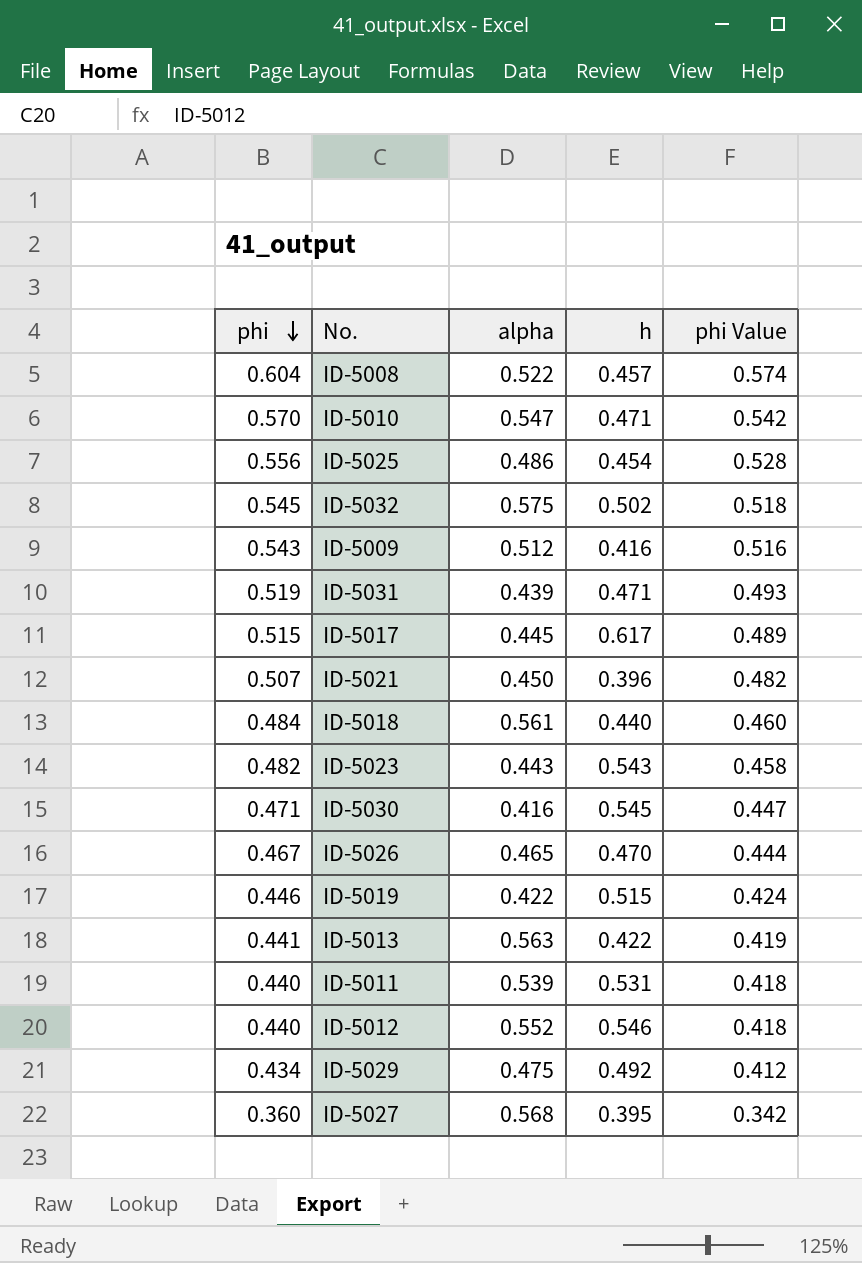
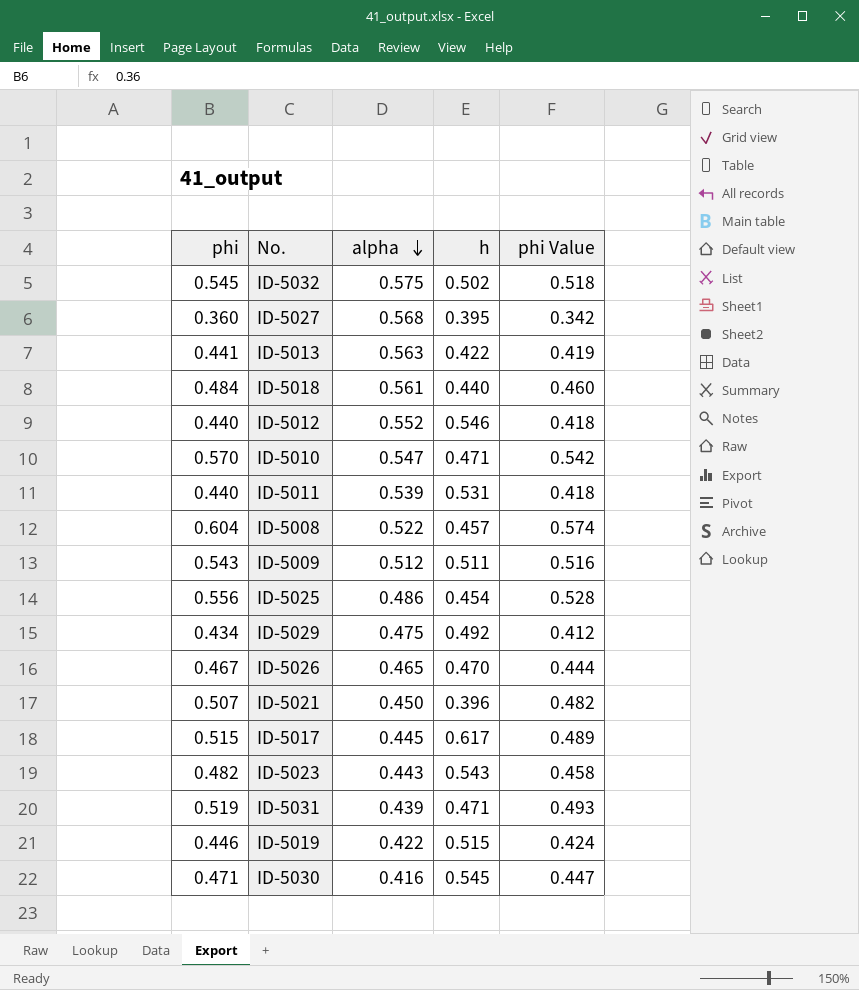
row order: phi descending -> alpha descending
ID-5009 | h: 0.416 -> 0.511

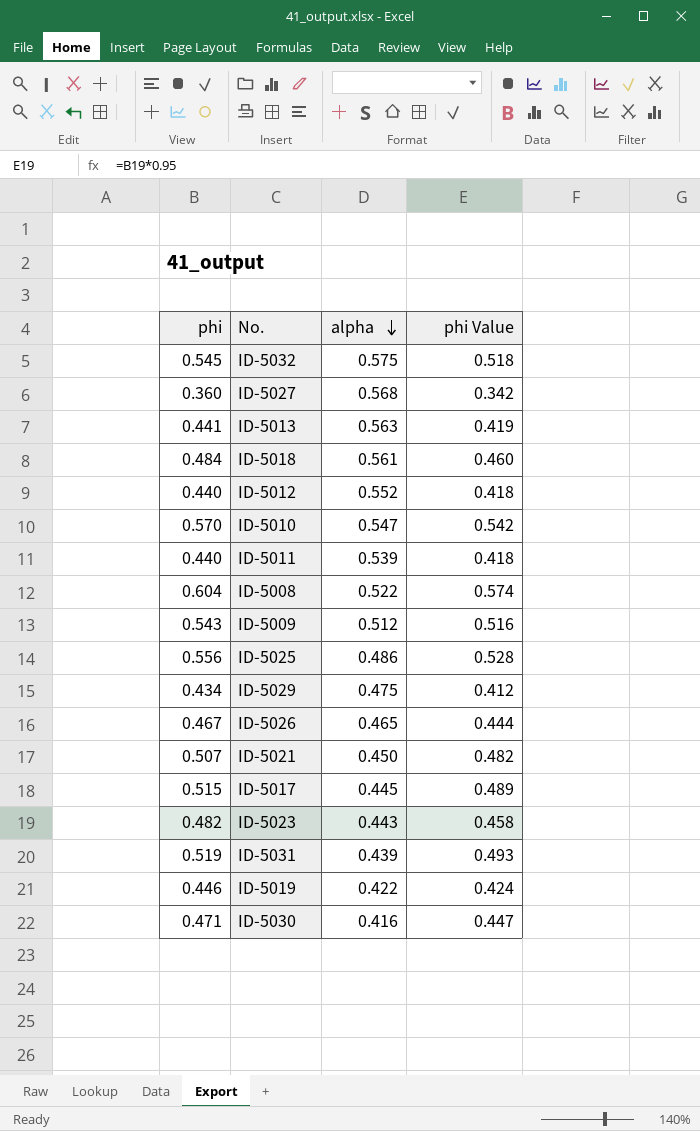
column h | position: 4 -> none

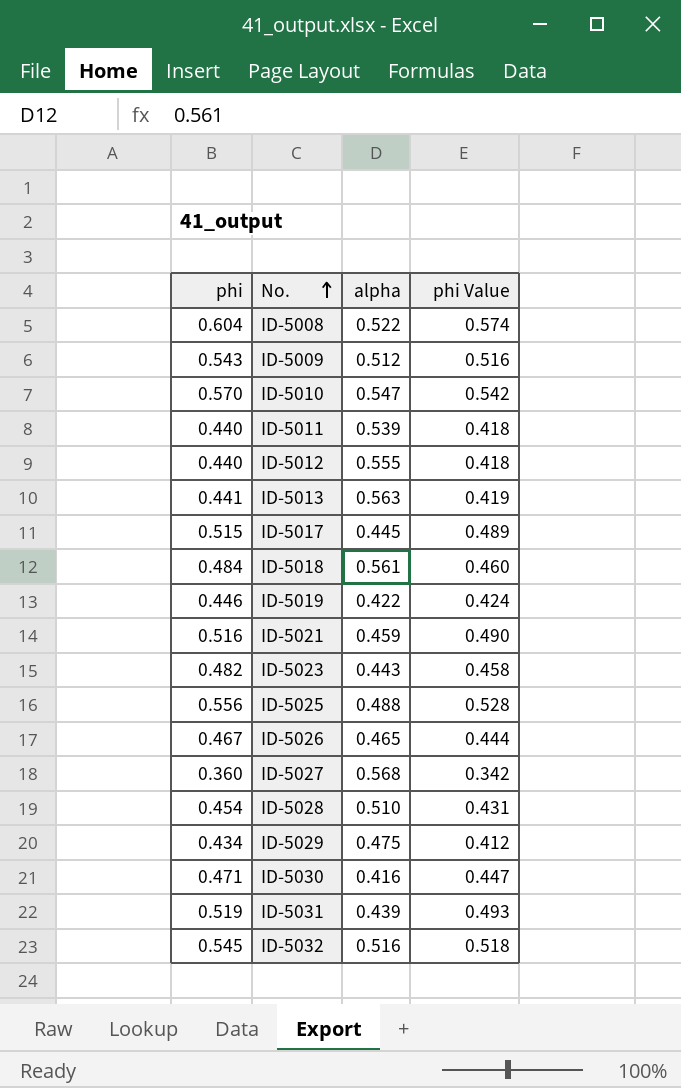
row order: alpha descending -> No. ascending
ID-5012 | alpha: 0.552 -> 0.555
ID-5021 | phi: 0.507 -> 0.516
ID-5021 | alpha: 0.450 -> 0.459
ID-5021 | phi Value: 0.482 -> 0.490
ID-5025 | alpha: 0.486 -> 0.488
row ID-5028: none -> 0.454 | 0.510 | 0.431
ID-5032 | alpha: 0.575 -> 0.516

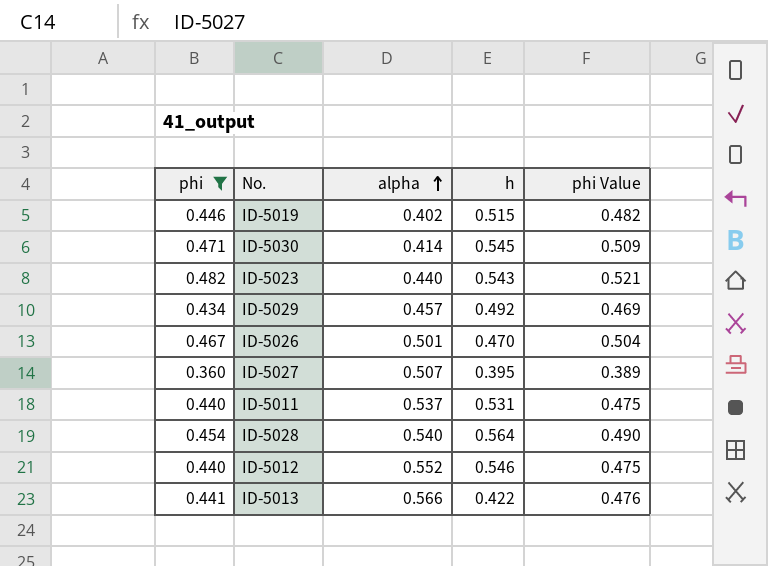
filter: none -> phi <= 0.482
row order: No. ascending -> alpha ascending
column h | position: none -> 4
column phi Value | formula: [phi] * 0.95 -> [phi] * 1.08
ID-5019 | alpha: 0.422 -> 0.402
ID-5030 | alpha: 0.416 -> 0.414
ID-5023 | alpha: 0.443 -> 0.440
ID-5029 | alpha: 0.475 -> 0.457
ID-5026 | alpha: 0.465 -> 0.501
ID-5027 | alpha: 0.568 -> 0.507
ID-5011 | alpha: 0.539 -> 0.537
ID-5028 | alpha: 0.510 -> 0.540
ID-5012 | alpha: 0.555 -> 0.552
ID-5013 | alpha: 0.563 -> 0.566

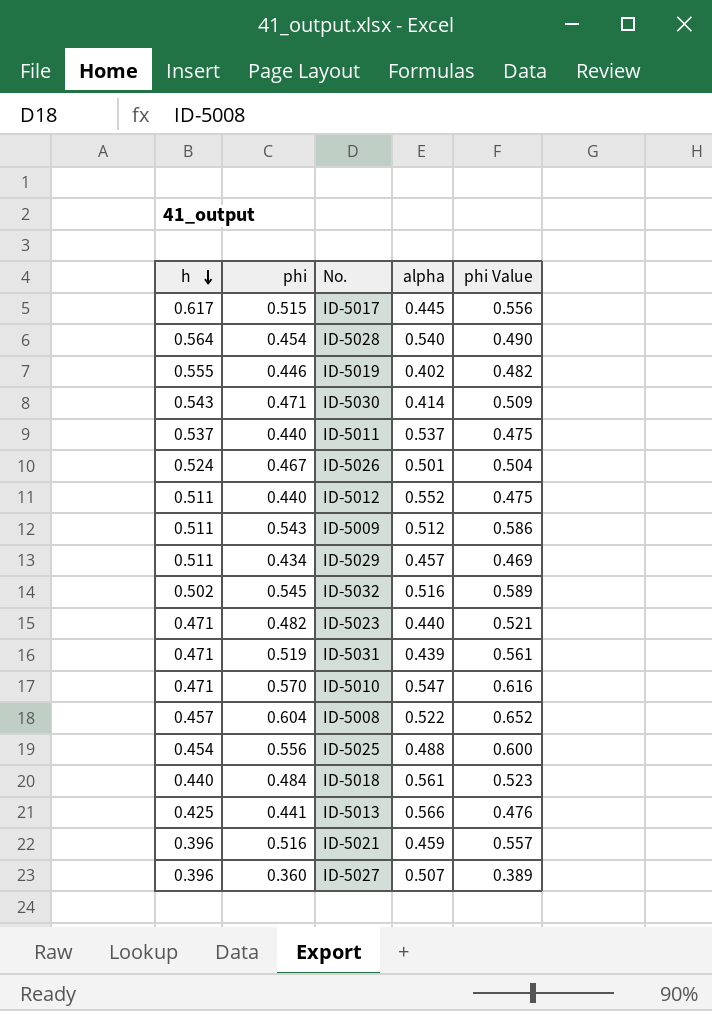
filter: phi <= 0.482 -> none
row order: alpha ascending -> h descending
column h | position: 4 -> 1
ID-5019 | h: 0.515 -> 0.555
ID-5030 | h: 0.545 -> 0.543
ID-5011 | h: 0.531 -> 0.537
ID-5026 | h: 0.470 -> 0.524
ID-5012 | h: 0.546 -> 0.511
ID-5029 | h: 0.492 -> 0.511
ID-5023 | h: 0.543 -> 0.471
ID-5013 | h: 0.422 -> 0.425
ID-5027 | h: 0.395 -> 0.396

